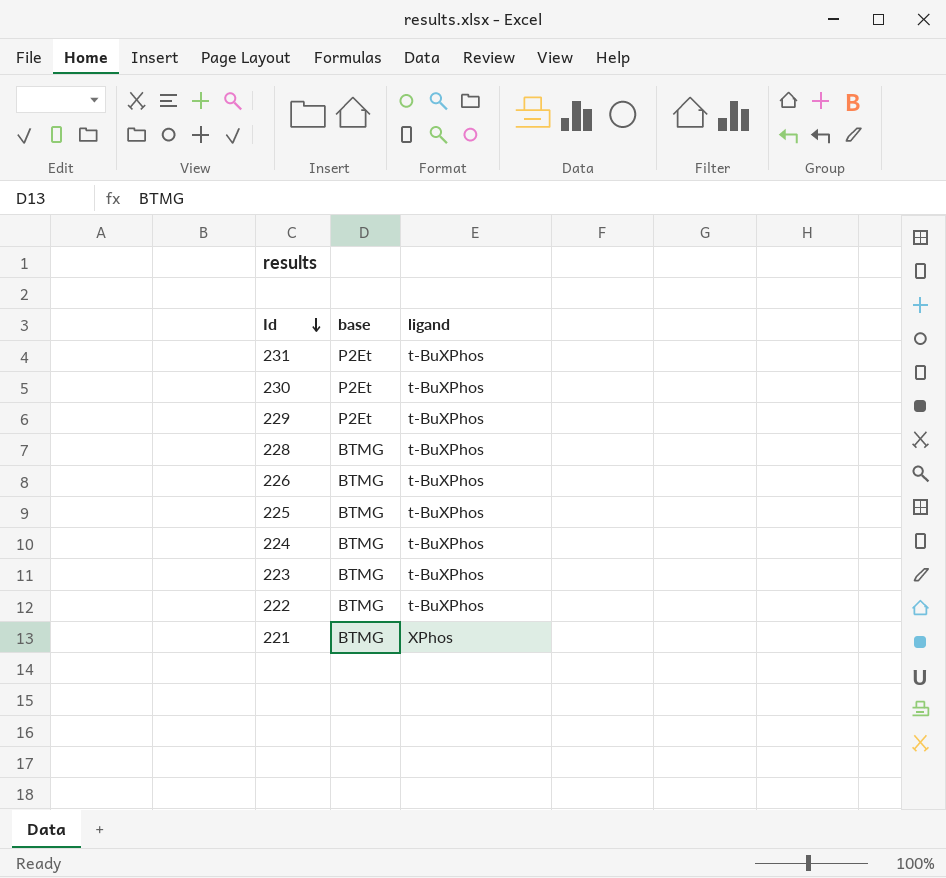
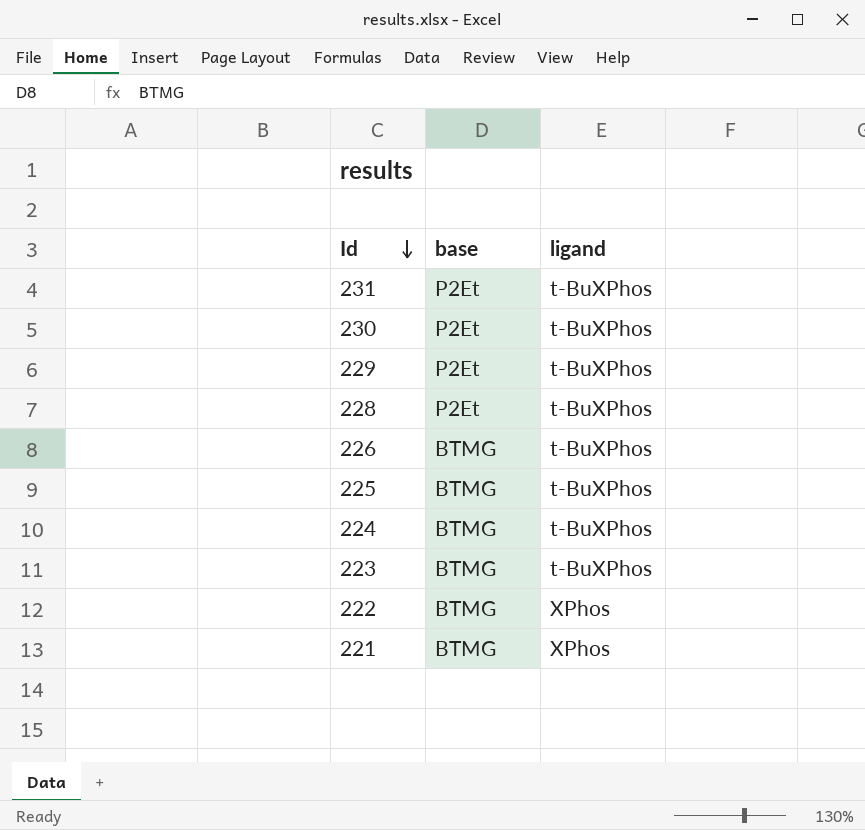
228 | base: BTMG -> P2Et
222 | ligand: t-BuXPhos -> XPhos

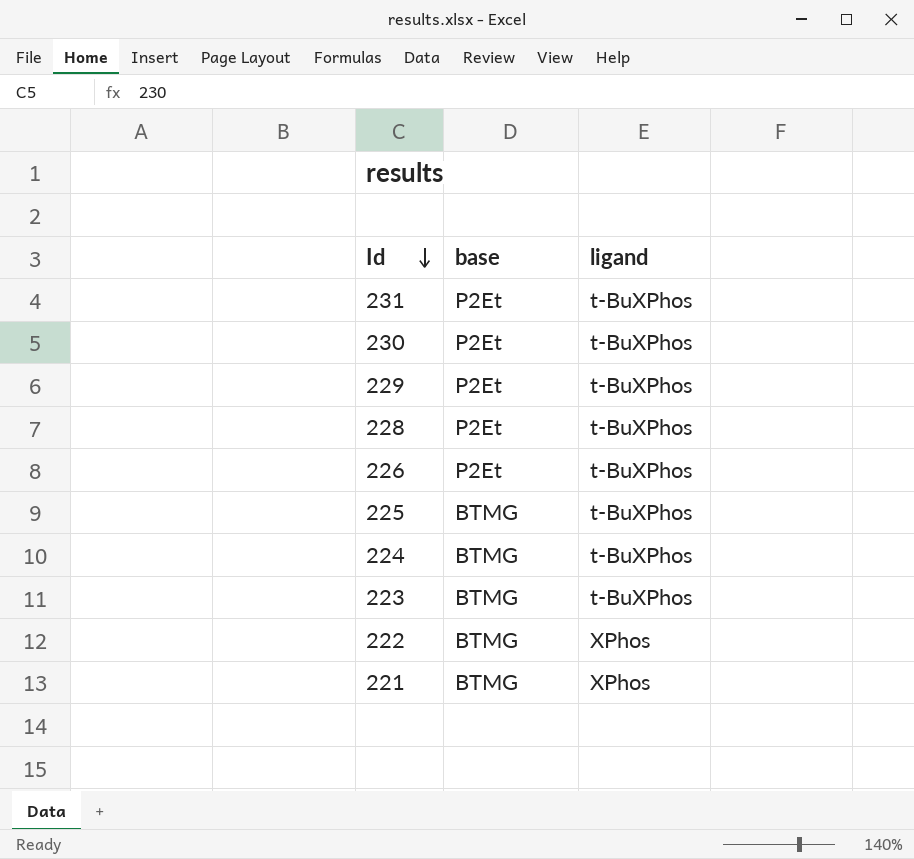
226 | base: BTMG -> P2Et

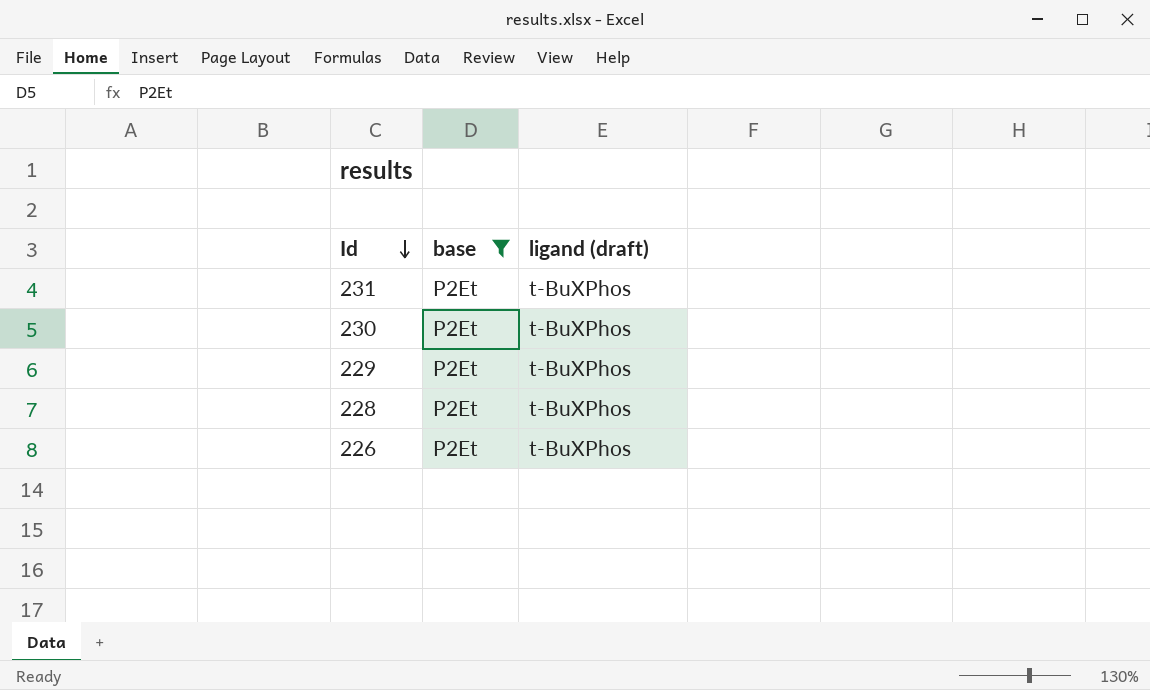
filter: none -> base = P2Et
column name: ligand -> ligand (draft)

